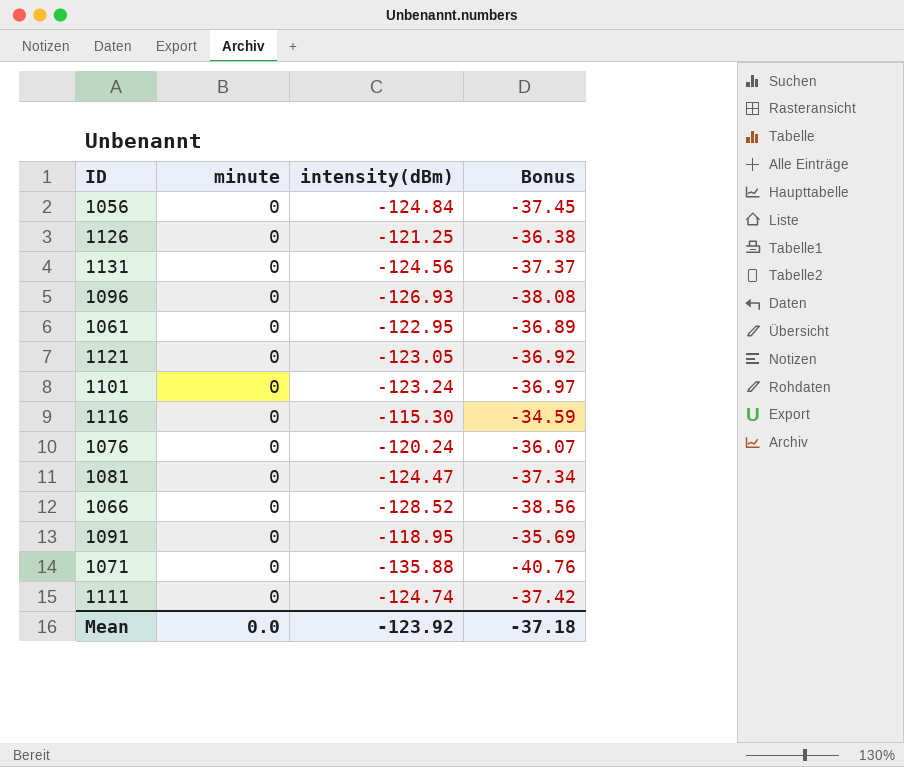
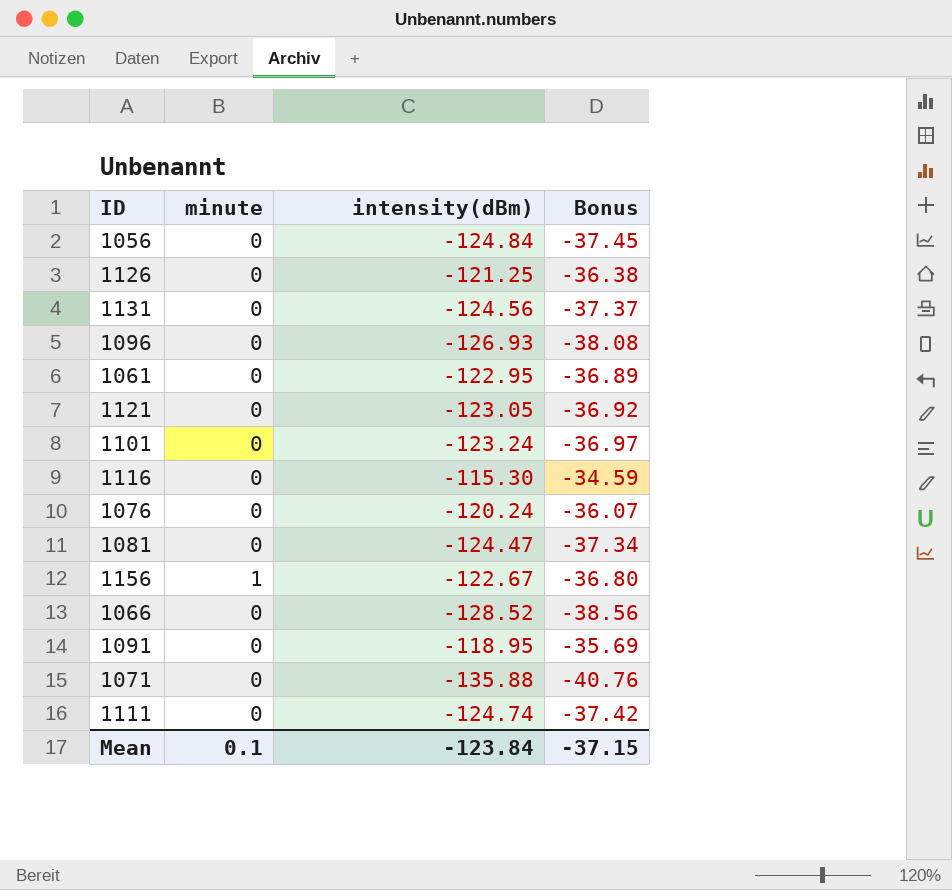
row 1156: none -> 1 | -122.67 | -36.80
Mean | minute: 0.0 -> 0.1
Mean | intensity(dBm): -123.92 -> -123.84
Mean | Bonus: -37.18 -> -37.15

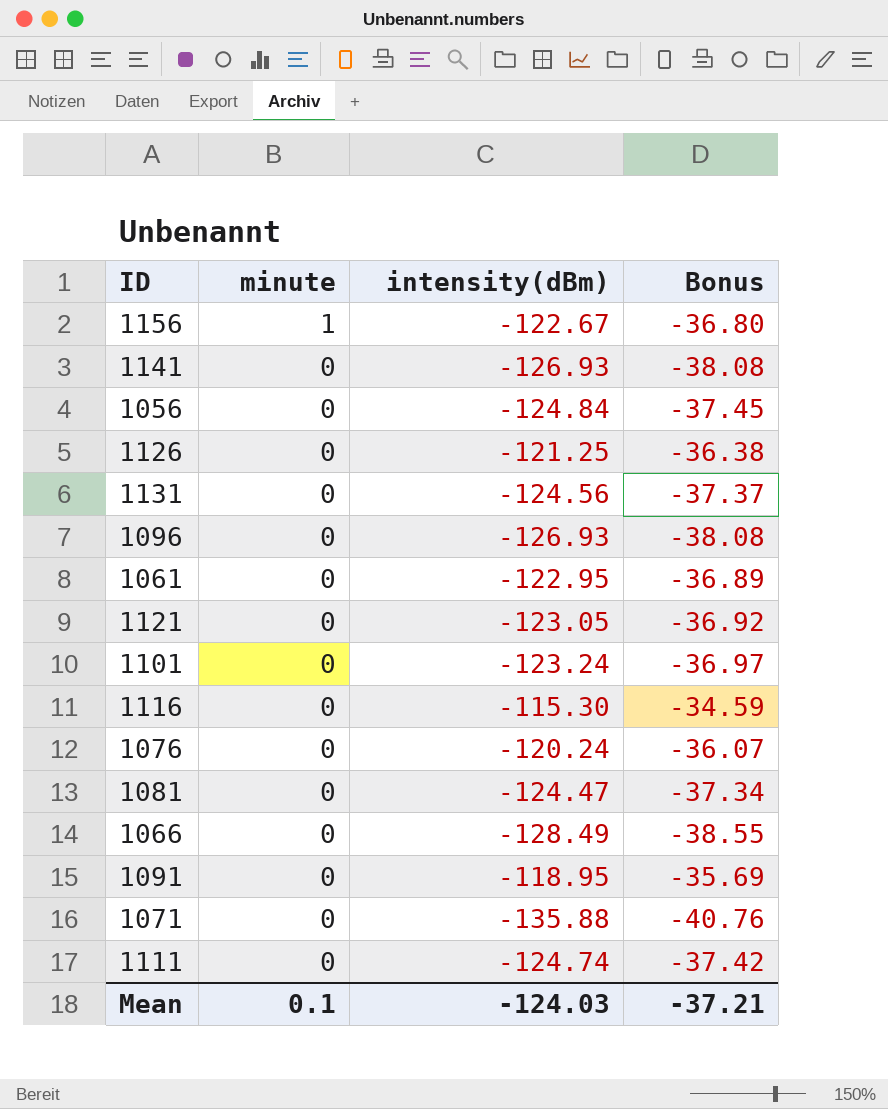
row order: none -> minute descending
row 1141: none -> 0 | -126.93 | -38.08
1066 | intensity(dBm): -128.52 -> -128.49
1066 | Bonus: -38.56 -> -38.55
Mean | intensity(dBm): -123.84 -> -124.03
Mean | Bonus: -37.15 -> -37.21

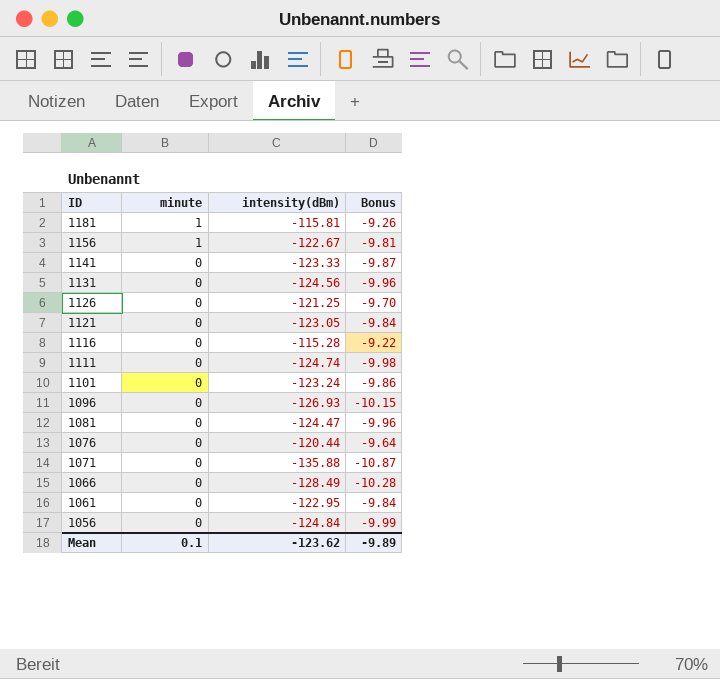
row order: minute descending -> ID descending
column Bonus | formula: [intensity(dBm)] * 0.3 -> [intensity(dBm)] * 0.08
row 1091: 0 | -118.95 | -35.69 -> none
row 1181: none -> 1 | -115.81 | -9.26
1141 | intensity(dBm): -126.93 -> -123.33
1116 | intensity(dBm): -115.30 -> -115.28
1076 | intensity(dBm): -120.24 -> -120.44
Mean | intensity(dBm): -124.03 -> -123.62
Mean | Bonus: -37.21 -> -9.89

